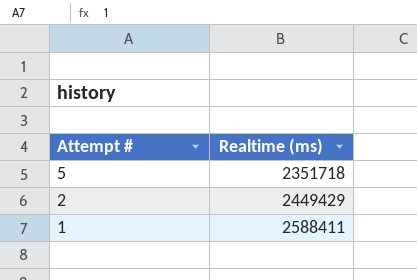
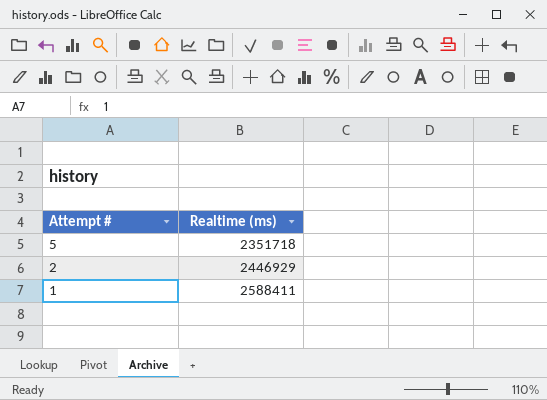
2 | Realtime (ms): 2449429 -> 2446929

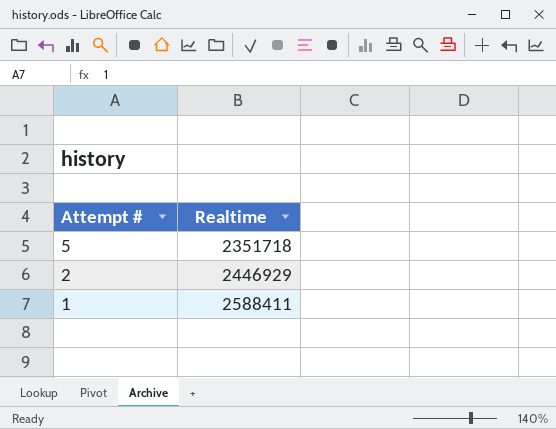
column name: Realtime (ms) -> Realtime

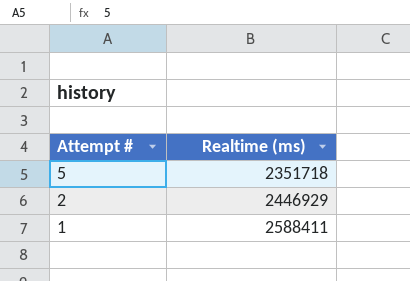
column name: Realtime -> Realtime (ms)

